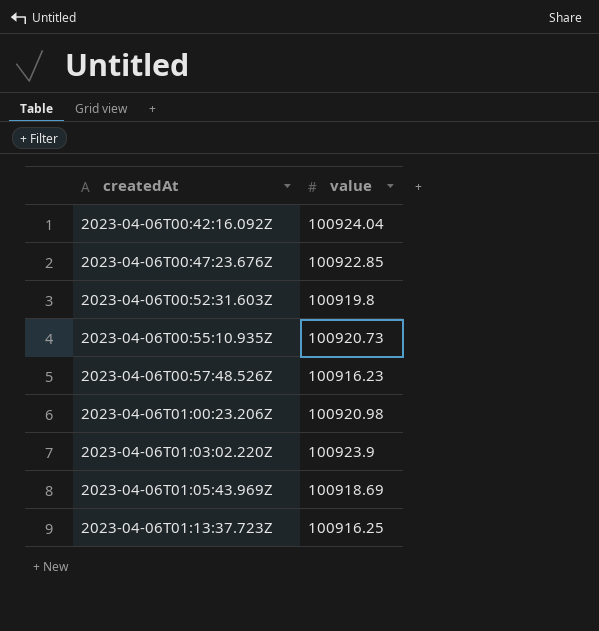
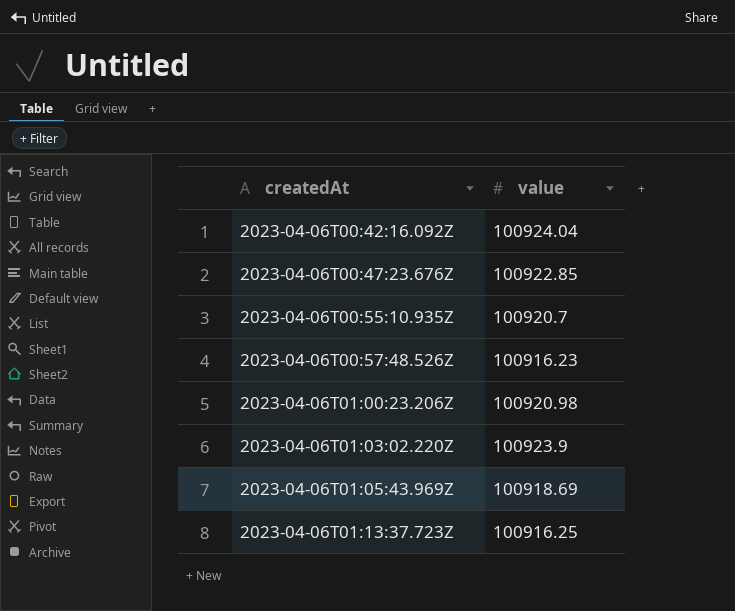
row 2023-04-06T00:52:31.603Z: 100919.8 -> none
2023-04-06T00:55:10.935Z | value: 100920.73 -> 100920.7

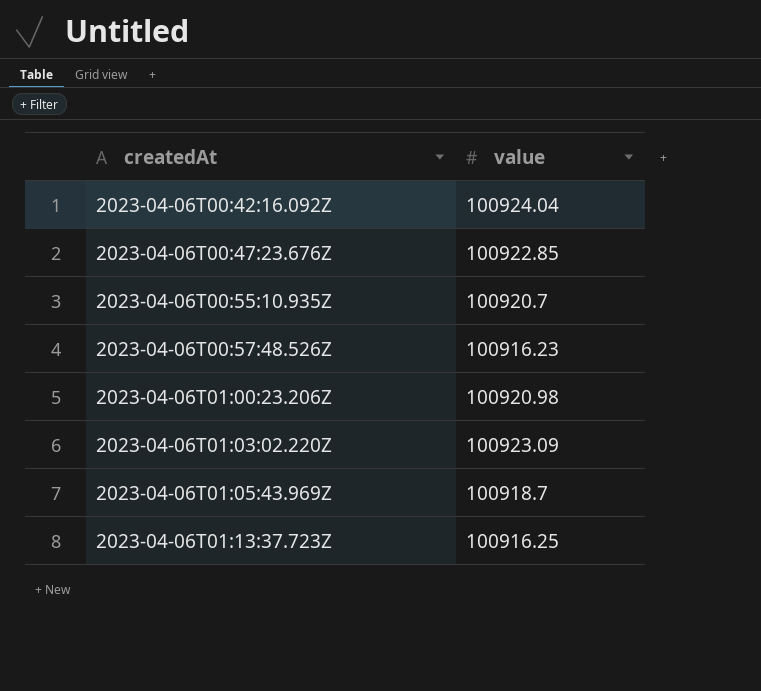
2023-04-06T01:03:02.220Z | value: 100923.9 -> 100923.09
2023-04-06T01:05:43.969Z | value: 100918.69 -> 100918.7

